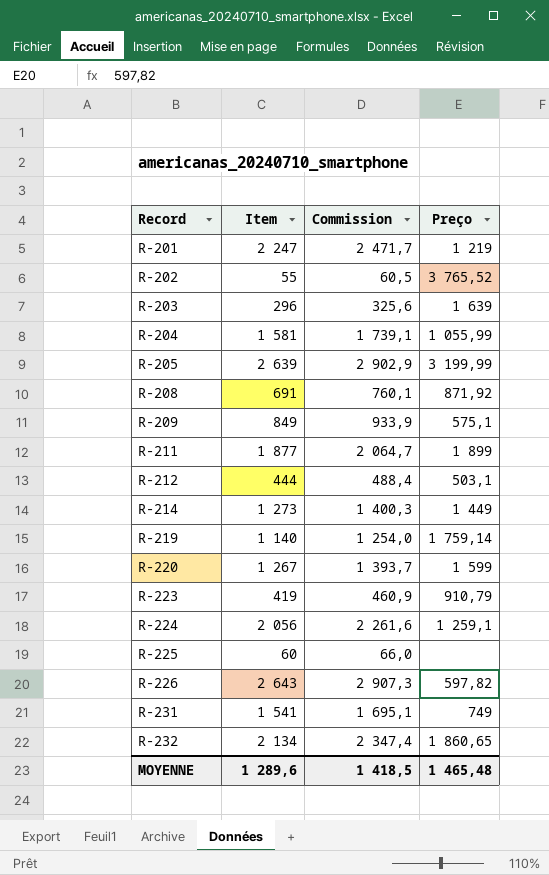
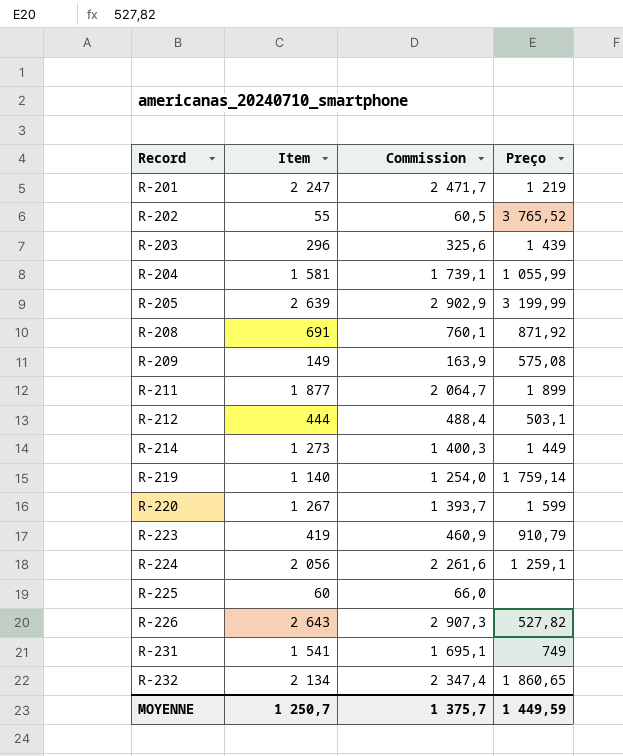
R-203 | Preço: 1 639 -> 1 439
R-209 | Item: 849 -> 149
R-209 | Commission: 933,9 -> 163,9
R-209 | Preço: 575,1 -> 575,08
R-226 | Preço: 597,82 -> 527,82
MOYENNE | Item: 1 289,6 -> 1 250,7
MOYENNE | Commission: 1 418,5 -> 1 375,7
MOYENNE | Preço: 1 465,48 -> 1 449,59

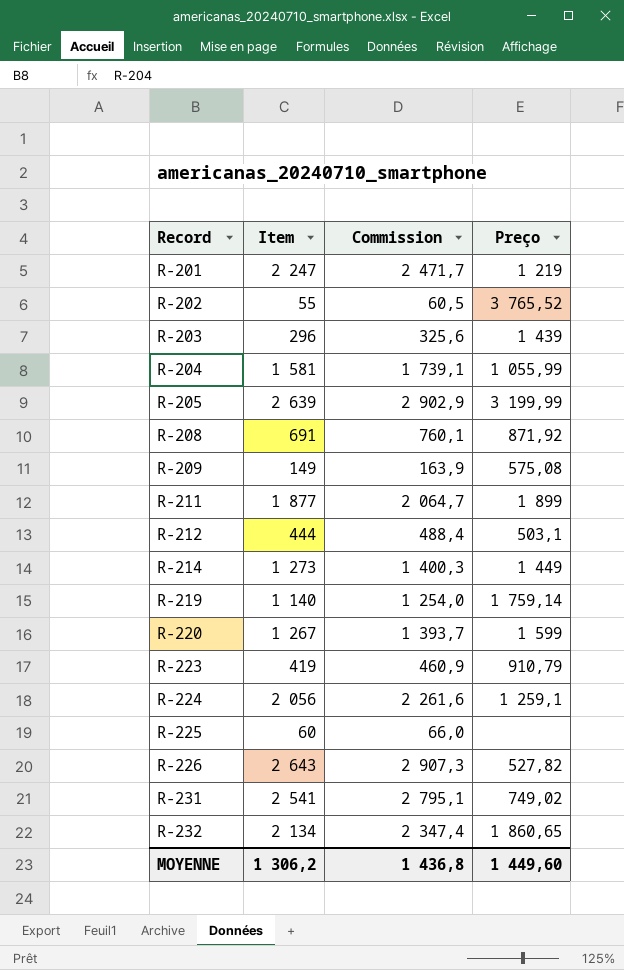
R-231 | Item: 1 541 -> 2 541
R-231 | Commission: 1 695,1 -> 2 795,1
R-231 | Preço: 749 -> 749,02
MOYENNE | Item: 1 250,7 -> 1 306,2
MOYENNE | Commission: 1 375,7 -> 1 436,8
MOYENNE | Preço: 1 449,59 -> 1 449,60

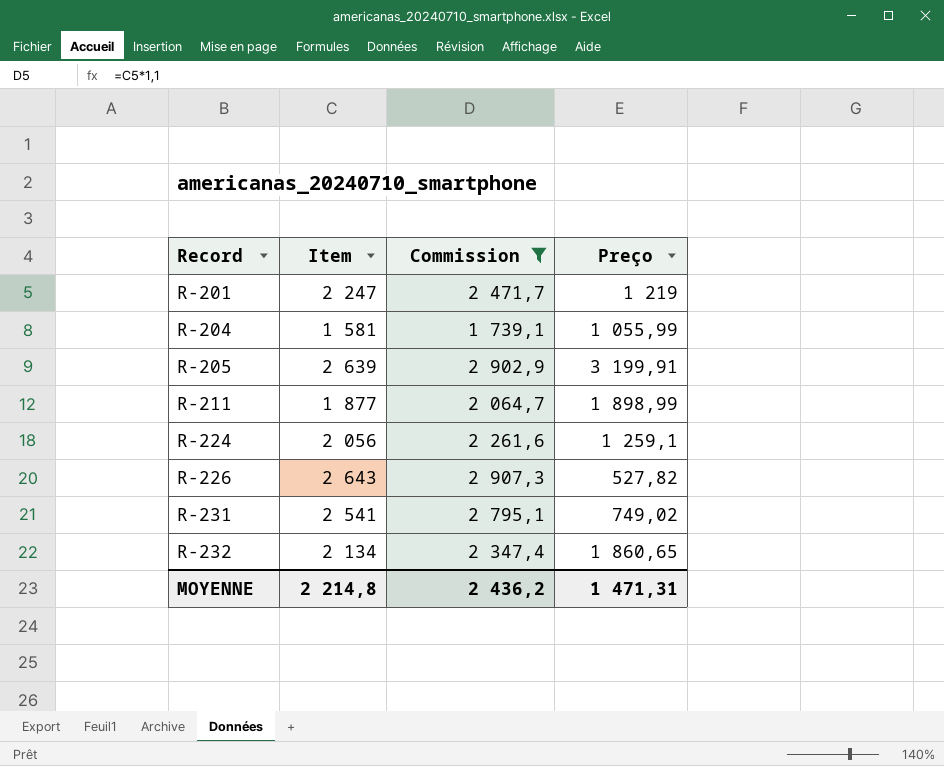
filter: none -> Commission >= 1 739,1
R-205 | Preço: 3 199,99 -> 3 199,91
R-211 | Preço: 1 899 -> 1 898,99
MOYENNE | Item: 1 306,2 -> 2 214,8
MOYENNE | Commission: 1 436,8 -> 2 436,2
MOYENNE | Preço: 1 449,60 -> 1 471,31

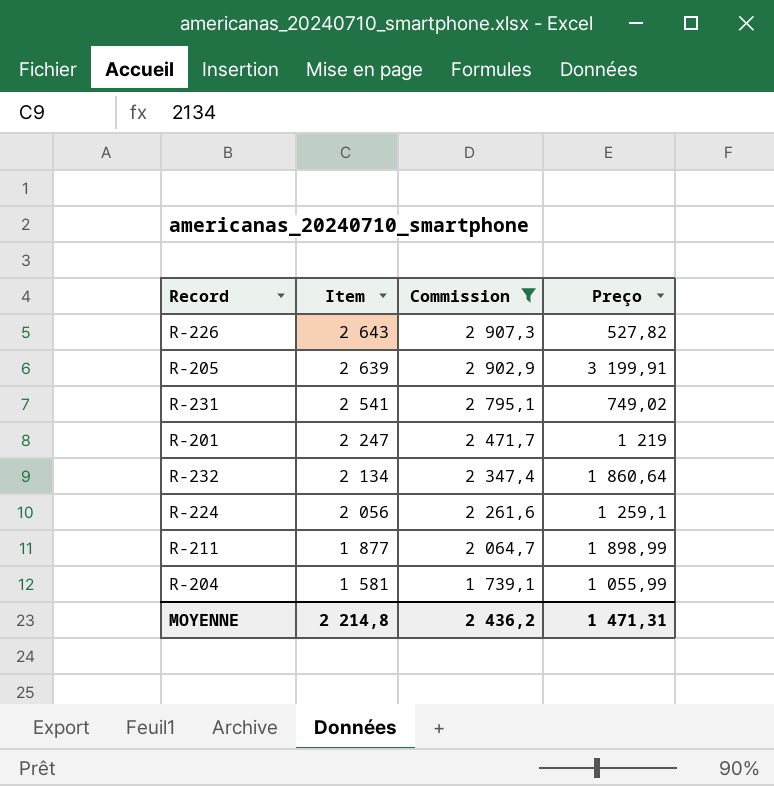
row order: Record ascending -> Item descending
R-232 | Preço: 1 860,65 -> 1 860,64

